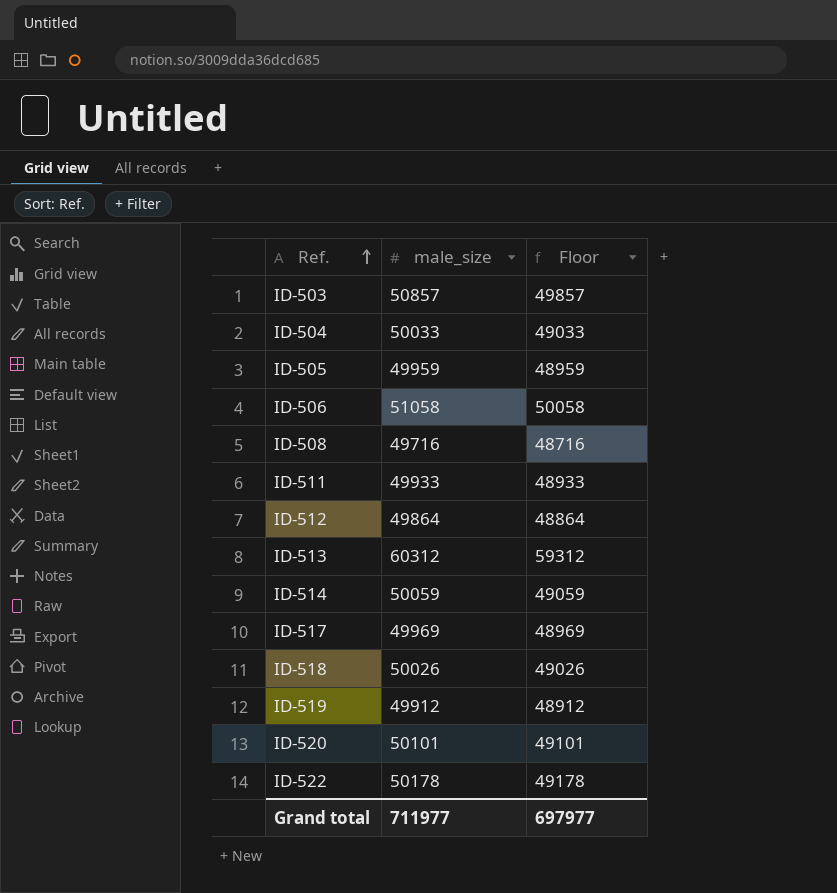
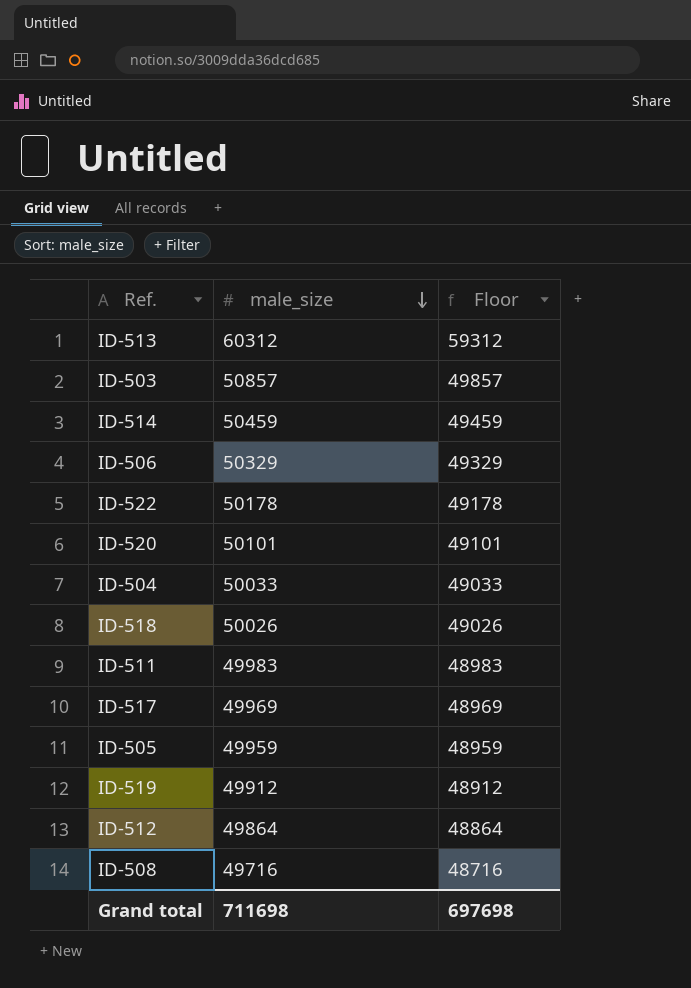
row order: Ref. ascending -> male_size descending
ID-514 | male_size: 50059 -> 50459
ID-514 | Floor: 49059 -> 49459
ID-506 | male_size: 51058 -> 50329
ID-506 | Floor: 50058 -> 49329
ID-511 | male_size: 49933 -> 49983
ID-511 | Floor: 48933 -> 48983
Grand total | male_size: 711977 -> 711698
Grand total | Floor: 697977 -> 697698

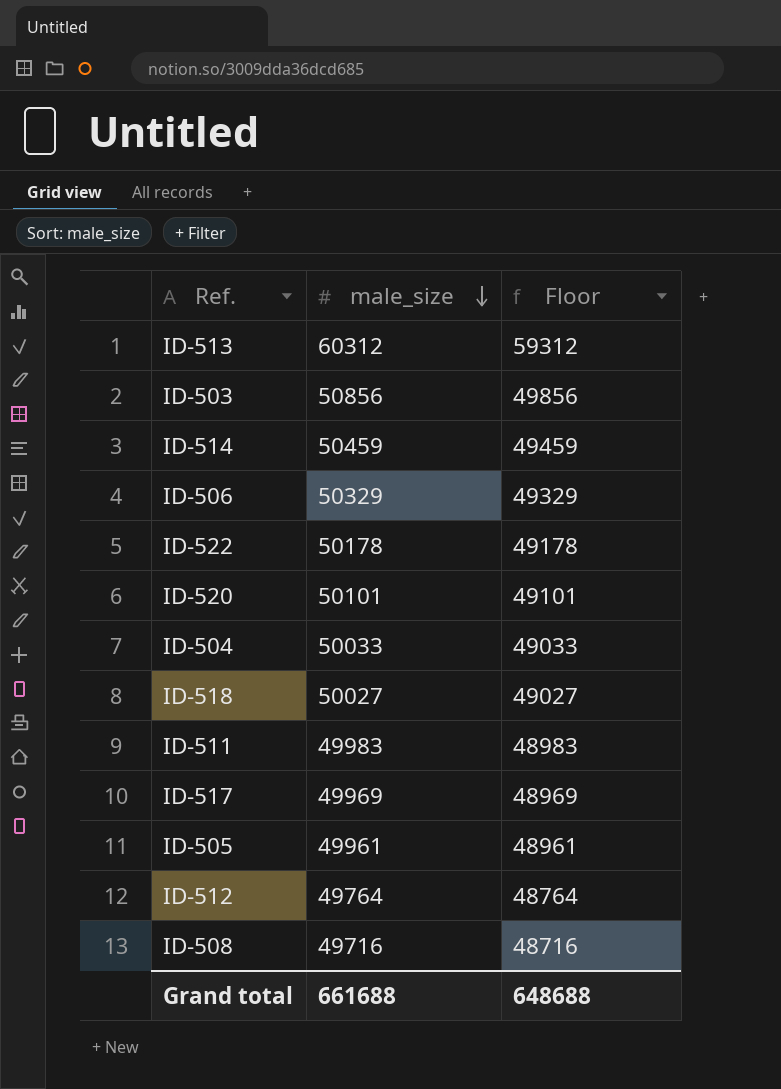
row ID-519: 49912 | 48912 -> none
ID-503 | male_size: 50857 -> 50856
ID-503 | Floor: 49857 -> 49856
ID-518 | male_size: 50026 -> 50027
ID-518 | Floor: 49026 -> 49027
ID-505 | male_size: 49959 -> 49961
ID-505 | Floor: 48959 -> 48961
ID-512 | male_size: 49864 -> 49764
ID-512 | Floor: 48864 -> 48764
Grand total | male_size: 711698 -> 661688
Grand total | Floor: 697698 -> 648688

